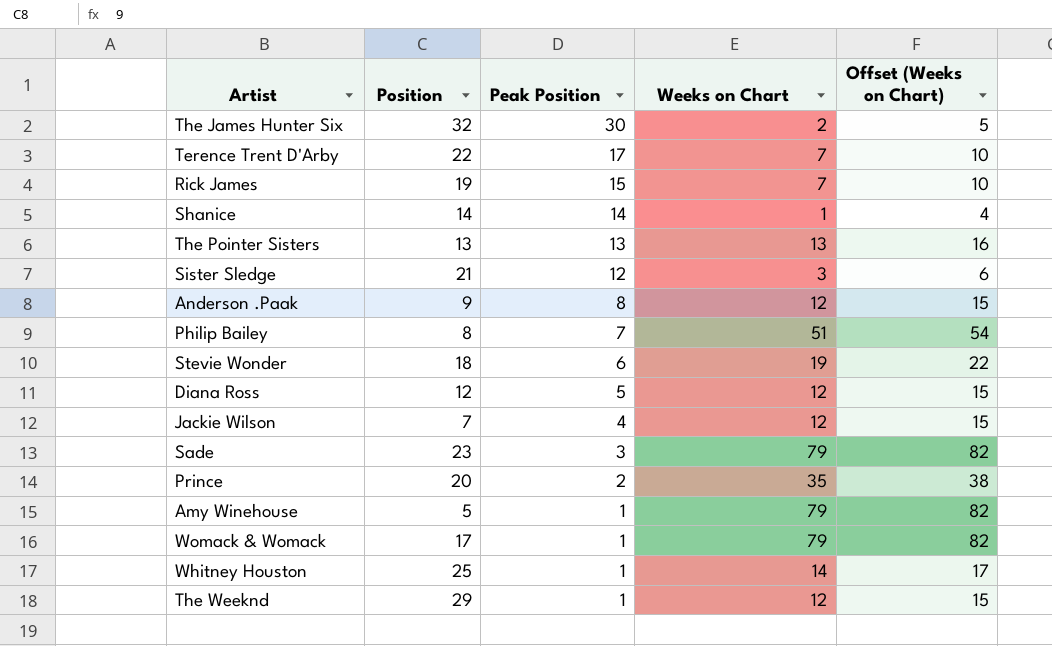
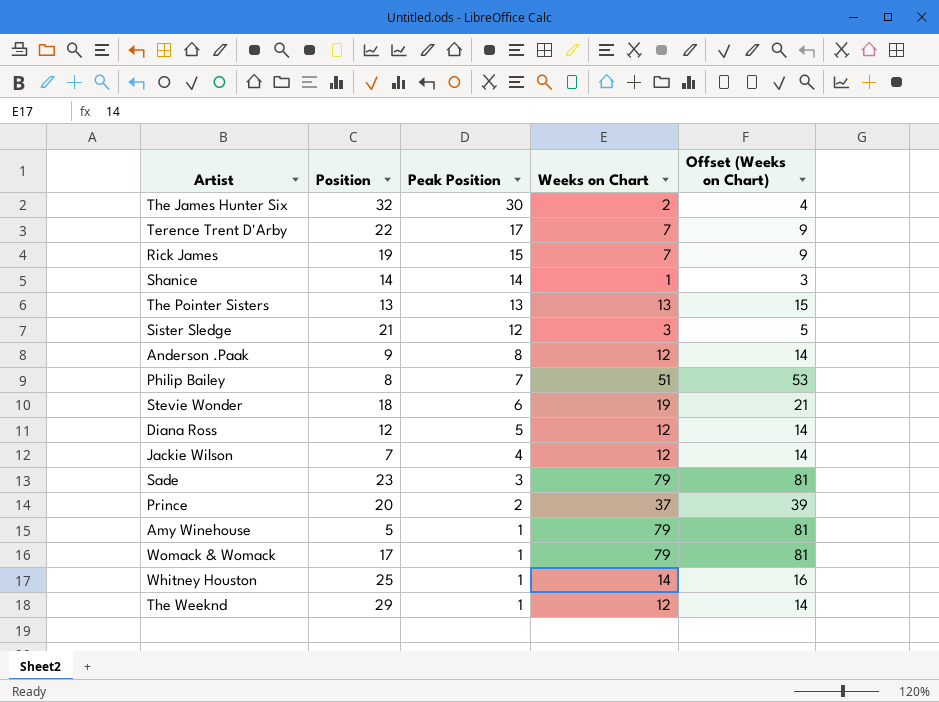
column Offset (Weeks on Chart) | formula: [Weeks on Chart] + 3 -> [Weeks on Chart] + 2
Prince | Weeks on Chart: 35 -> 37

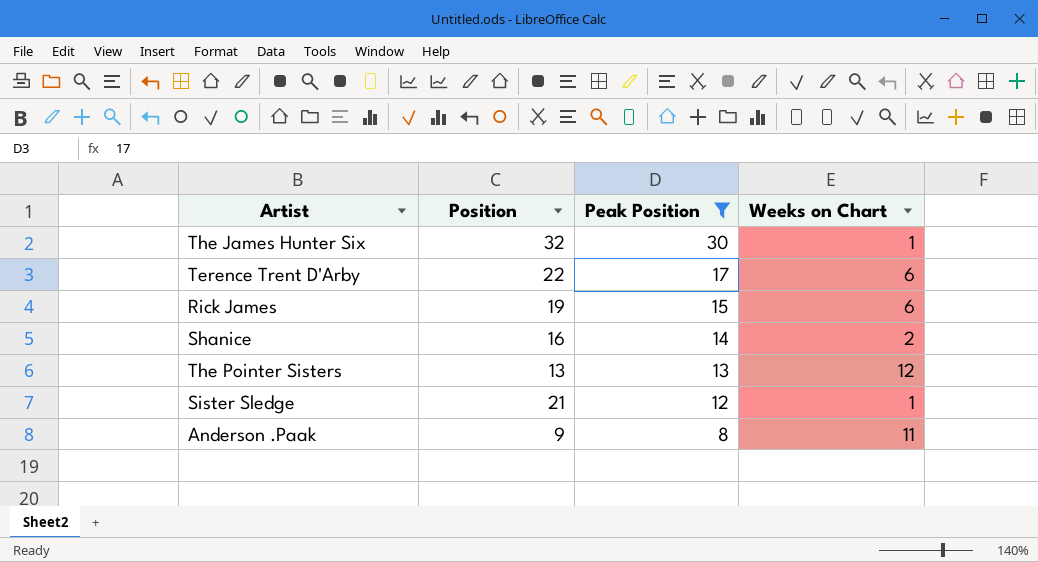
filter: none -> Peak Position >= 8
column Offset (Weeks on Chart) | formula: [Weeks on Chart] + 2 -> none
The James Hunter Six | Weeks on Chart: 2 -> 1
Terence Trent D'Arby | Weeks on Chart: 7 -> 6
Rick James | Weeks on Chart: 7 -> 6
Shanice | Position: 14 -> 16
Shanice | Weeks on Chart: 1 -> 2
The Pointer Sisters | Weeks on Chart: 13 -> 12
Sister Sledge | Weeks on Chart: 3 -> 1
Anderson .Paak | Weeks on Chart: 12 -> 11

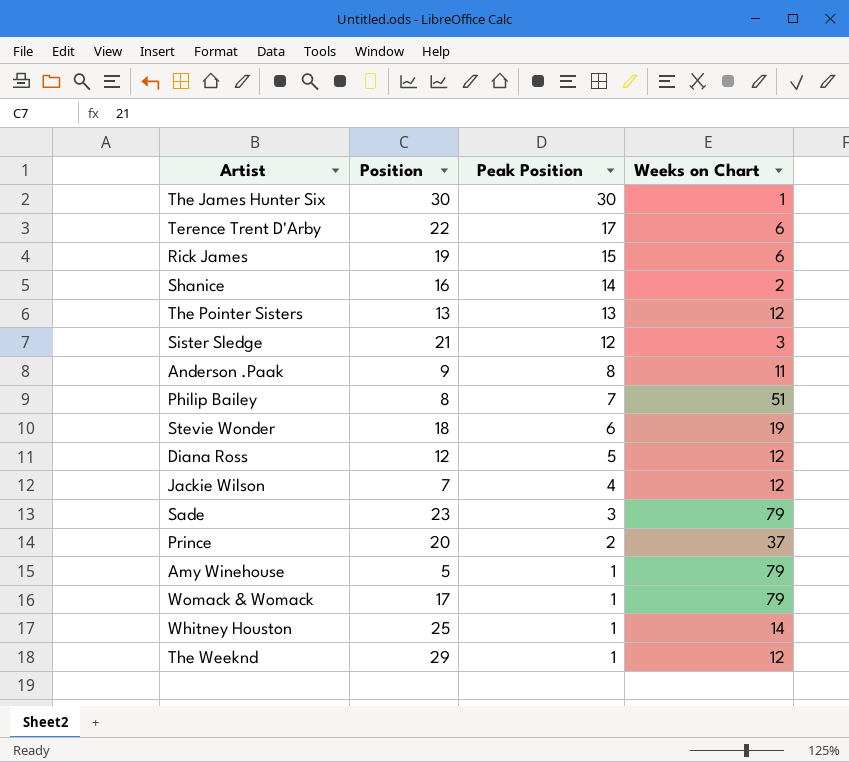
filter: Peak Position >= 8 -> none
The James Hunter Six | Position: 32 -> 30
Sister Sledge | Weeks on Chart: 1 -> 3

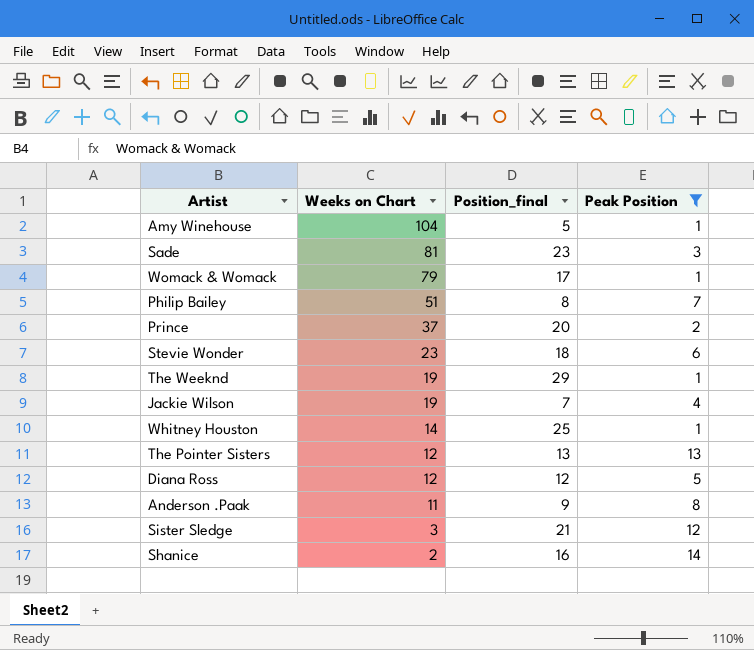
filter: none -> Peak Position <= 14
row order: Peak Position descending -> Weeks on Chart descending
column Weeks on Chart | position: 4 -> 2
column name: Position -> Position_final
Amy Winehouse | Weeks on Chart: 79 -> 104
Sade | Weeks on Chart: 79 -> 81
Stevie Wonder | Weeks on Chart: 19 -> 23
The Weeknd | Weeks on Chart: 12 -> 19
Jackie Wilson | Weeks on Chart: 12 -> 19

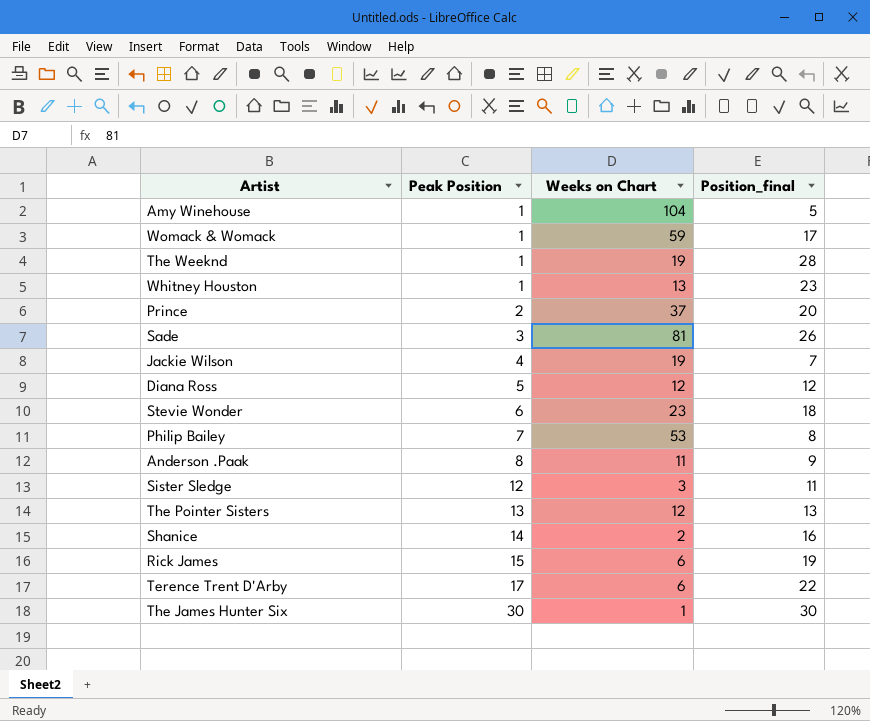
filter: Peak Position <= 14 -> none
row order: Weeks on Chart descending -> Peak Position ascending
column Peak Position | position: 4 -> 2
Womack & Womack | Weeks on Chart: 79 -> 59
The Weeknd | Position_final: 29 -> 28
Whitney Houston | Weeks on Chart: 14 -> 13
Whitney Houston | Position_final: 25 -> 23
Sade | Position_final: 23 -> 26
Philip Bailey | Weeks on Chart: 51 -> 53
Sister Sledge | Position_final: 21 -> 11

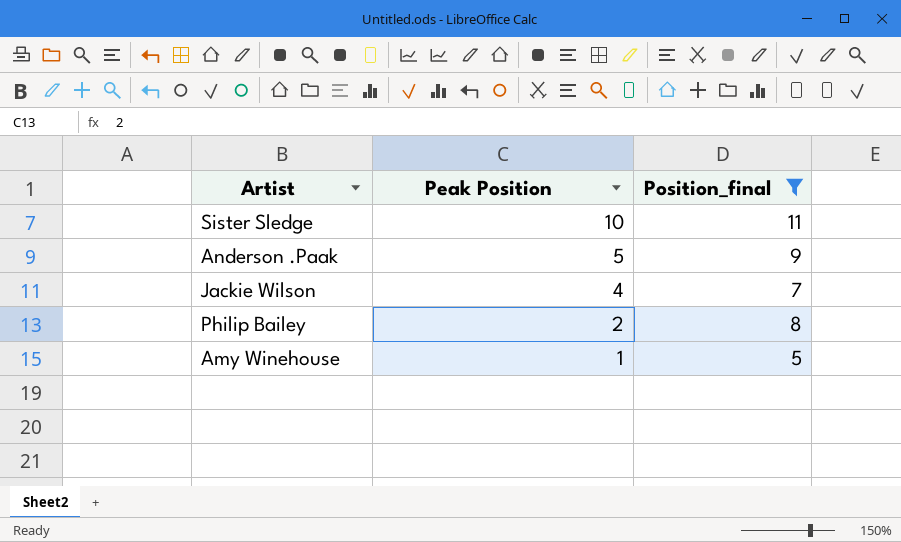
filter: none -> Position_final <= 11
row order: Peak Position ascending -> Peak Position descending
column Weeks on Chart | position: 3 -> none
Sister Sledge | Peak Position: 12 -> 10
Anderson .Paak | Peak Position: 8 -> 5
Philip Bailey | Peak Position: 7 -> 2

